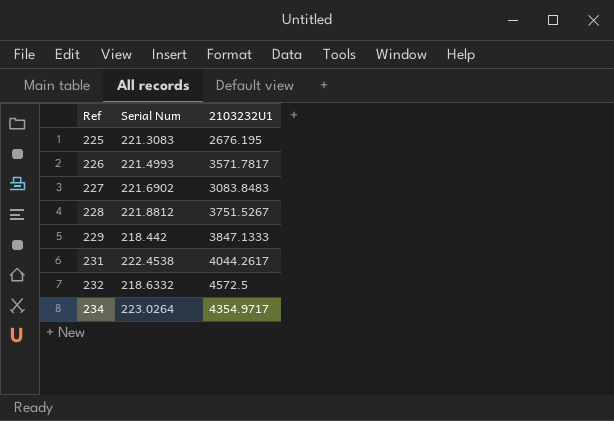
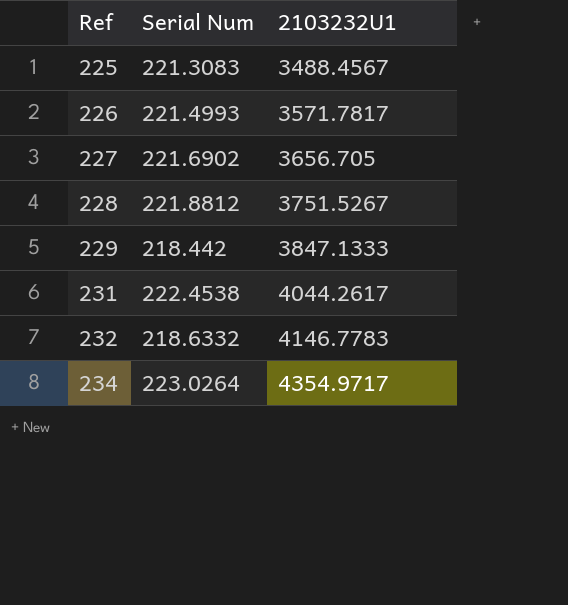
225 | 2103232U1: 2676.195 -> 3488.4567
227 | 2103232U1: 3083.8483 -> 3656.705
232 | 2103232U1: 4572.5 -> 4146.7783

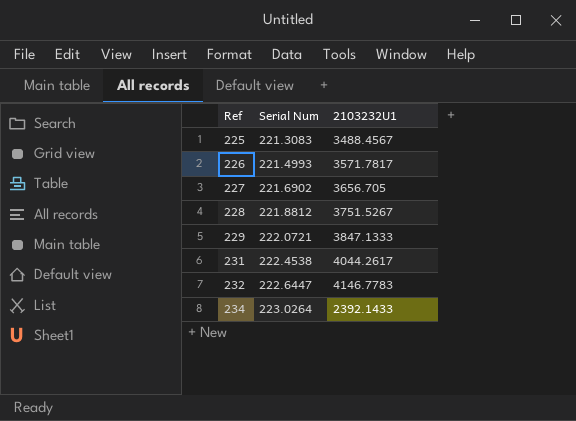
229 | Serial Num: 218.442 -> 222.0721
232 | Serial Num: 218.6332 -> 222.6447
234 | 2103232U1: 4354.9717 -> 2392.1433

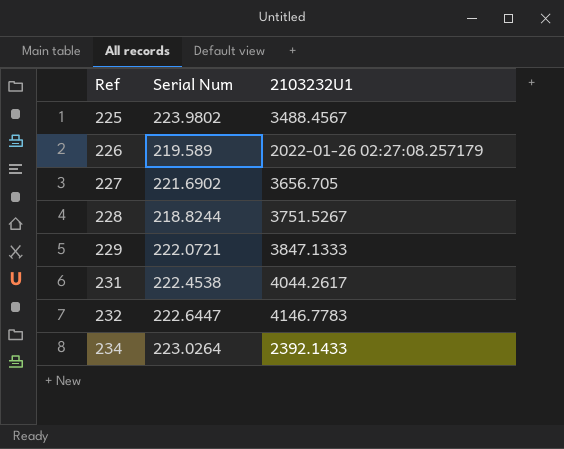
225 | Serial Num: 221.3083 -> 223.9802
226 | Serial Num: 221.4993 -> 219.589
226 | 2103232U1: 3571.7817 -> 2022-01-26 02:27:08.257179
228 | Serial Num: 221.8812 -> 218.8244

